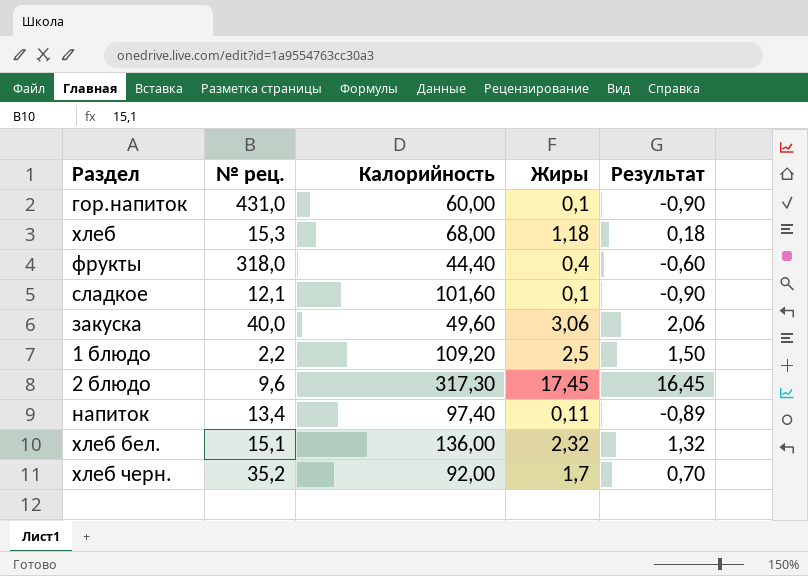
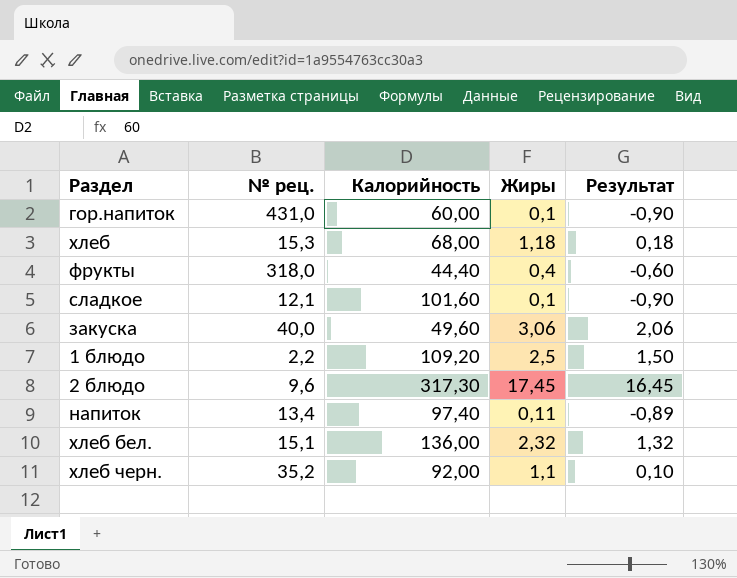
хлеб черн. | Жиры: 1,7 -> 1,1
хлеб черн. | Результат: 0,70 -> 0,10

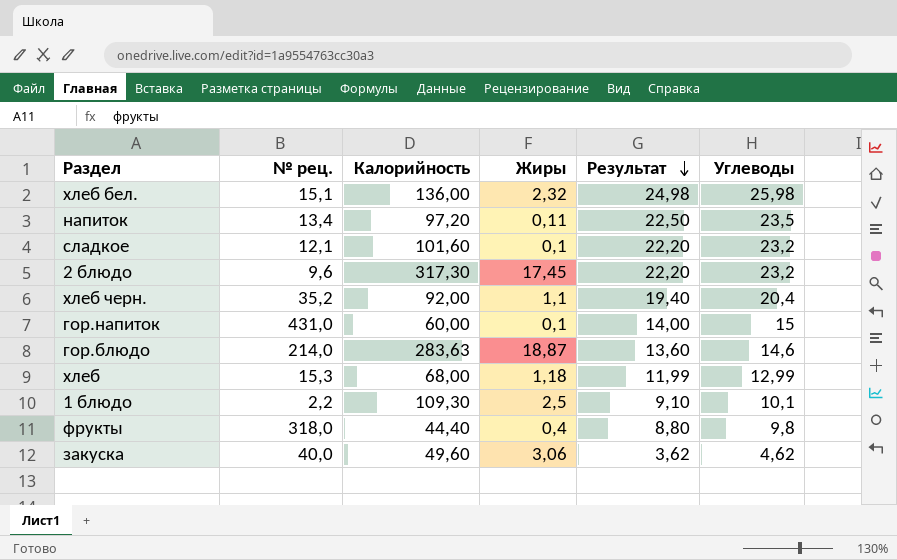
row order: none -> Результат descending
column Результат | formula: [Жиры] - 1 -> [Углеводы] - 1
column Углеводы | position: none -> 6
напиток | Калорийность: 97,40 -> 97,20
row гор.блюдо: none -> 214,0 | 283,63 | 18,87 | 13,60 | 14,6
1 блюдо | Калорийность: 109,20 -> 109,30

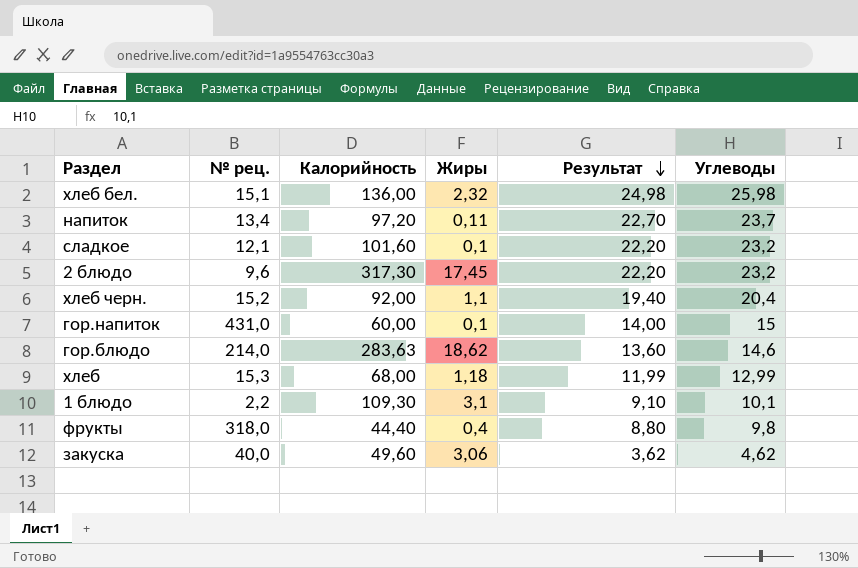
напиток | Результат: 22,50 -> 22,70
напиток | Углеводы: 23,5 -> 23,7
хлеб черн. | № рец.: 35,2 -> 15,2
гор.блюдо | Жиры: 18,87 -> 18,62
1 блюдо | Жиры: 2,5 -> 3,1

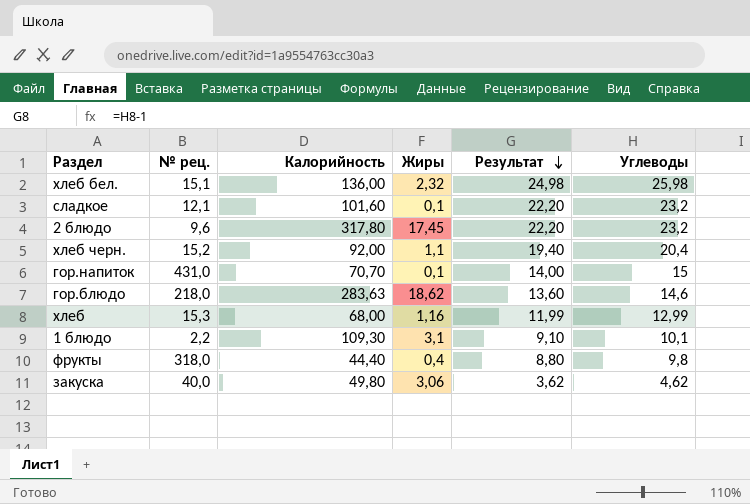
row напиток: 13,4 | 97,20 | 0,11 | 22,70 | 23,7 -> none
2 блюдо | Калорийность: 317,30 -> 317,80
гор.напиток | Калорийность: 60,00 -> 70,70
гор.блюдо | № рец.: 214,0 -> 218,0
хлеб | Жиры: 1,18 -> 1,16
закуска | Калорийность: 49,60 -> 49,80

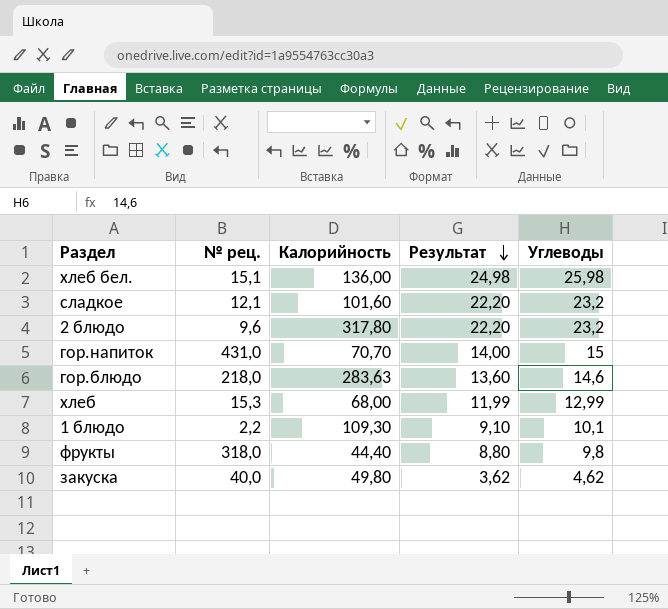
column Жиры | position: 4 -> none
row хлеб черн.: 15,2 | 92,00 | 1,1 | 19,40 | 20,4 -> none

